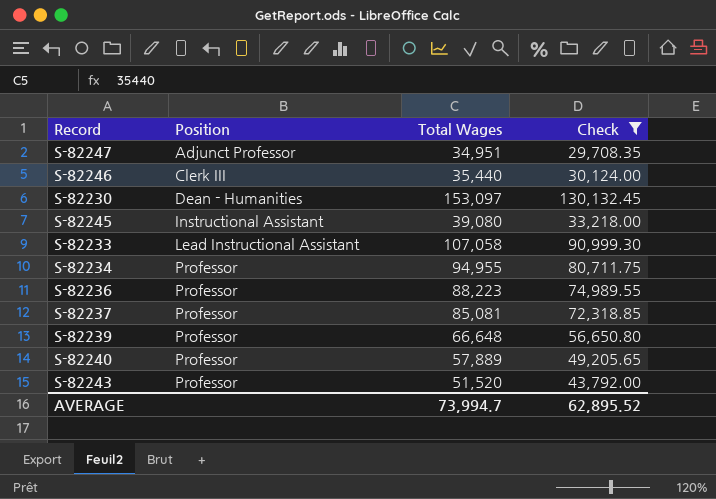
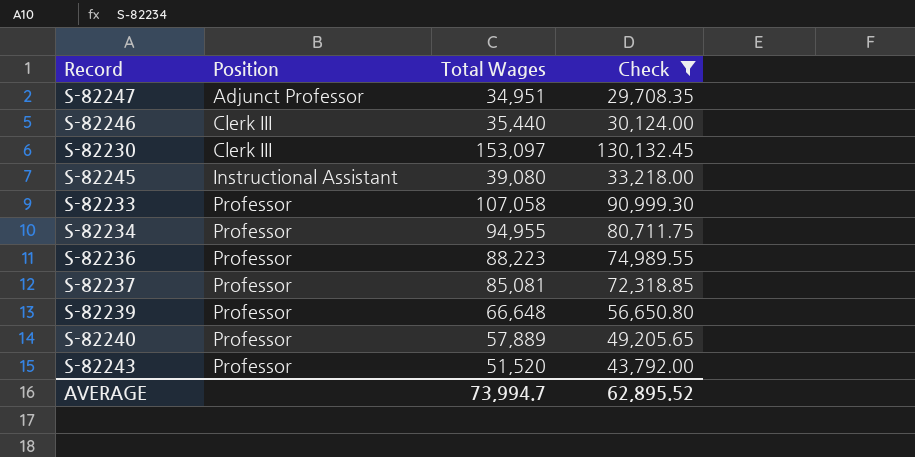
S-82230 | Position: Dean - Humanities -> Clerk III
S-82233 | Position: Lead Instructional Assistant -> Professor

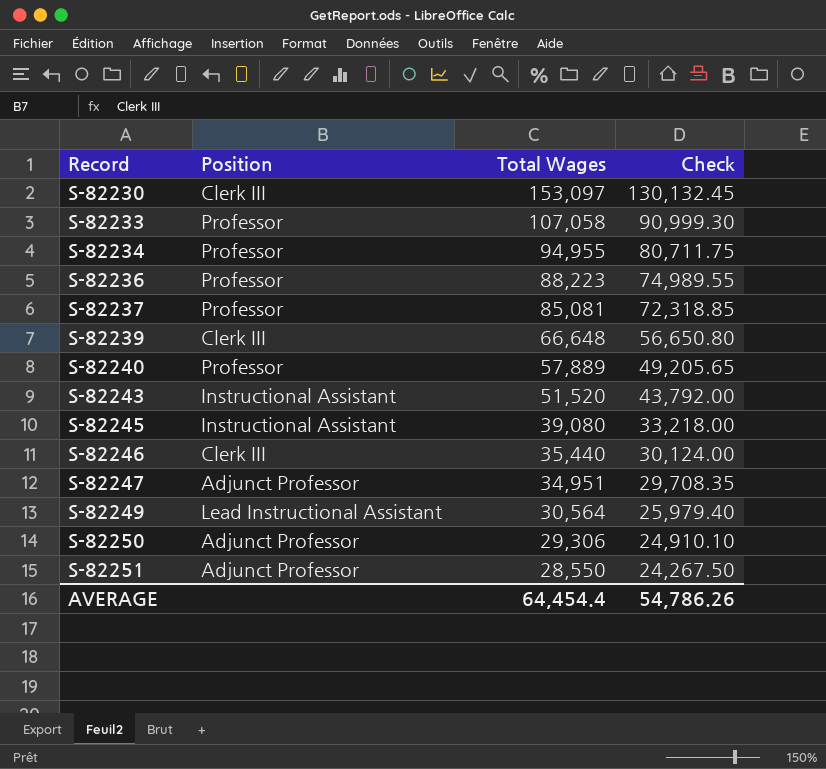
filter: Check >= 29,708.35 -> none
row order: Position ascending -> Record ascending
S-82239 | Position: Professor -> Clerk III
S-82243 | Position: Professor -> Instructional Assistant
AVERAGE | Total Wages: 73,994.7 -> 64,454.4
AVERAGE | Check: 62,895.52 -> 54,786.26

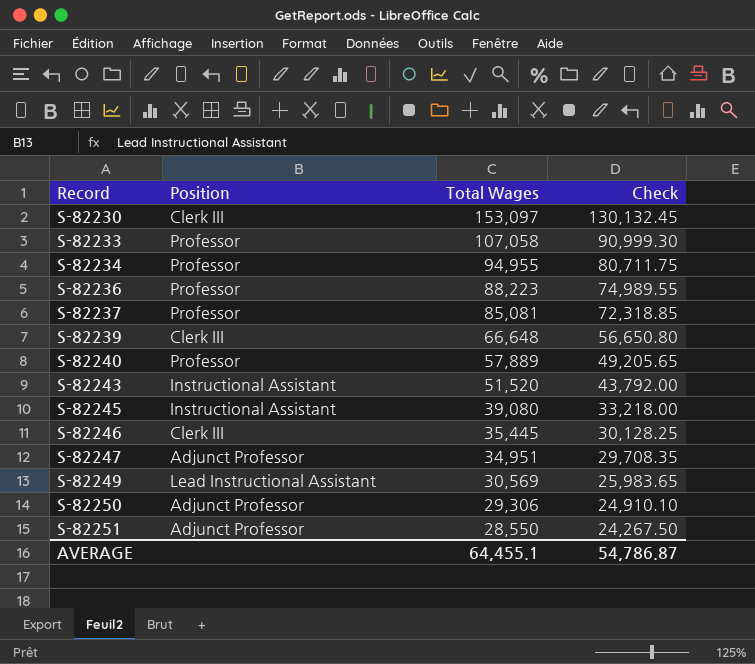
S-82246 | Total Wages: 35,440 -> 35,445
S-82246 | Check: 30,124.00 -> 30,128.25
S-82249 | Total Wages: 30,564 -> 30,569
S-82249 | Check: 25,979.40 -> 25,983.65
AVERAGE | Total Wages: 64,454.4 -> 64,455.1
AVERAGE | Check: 54,786.26 -> 54,786.87

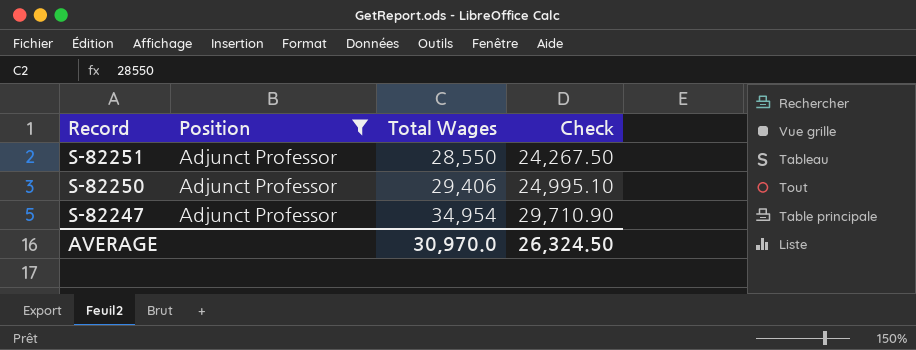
filter: none -> Position = Adjunct Professor
row order: Record ascending -> Record descending
S-82250 | Total Wages: 29,306 -> 29,406
S-82250 | Check: 24,910.10 -> 24,995.10
S-82247 | Total Wages: 34,951 -> 34,954
S-82247 | Check: 29,708.35 -> 29,710.90
AVERAGE | Total Wages: 64,455.1 -> 30,970.0
AVERAGE | Check: 54,786.87 -> 26,324.50

